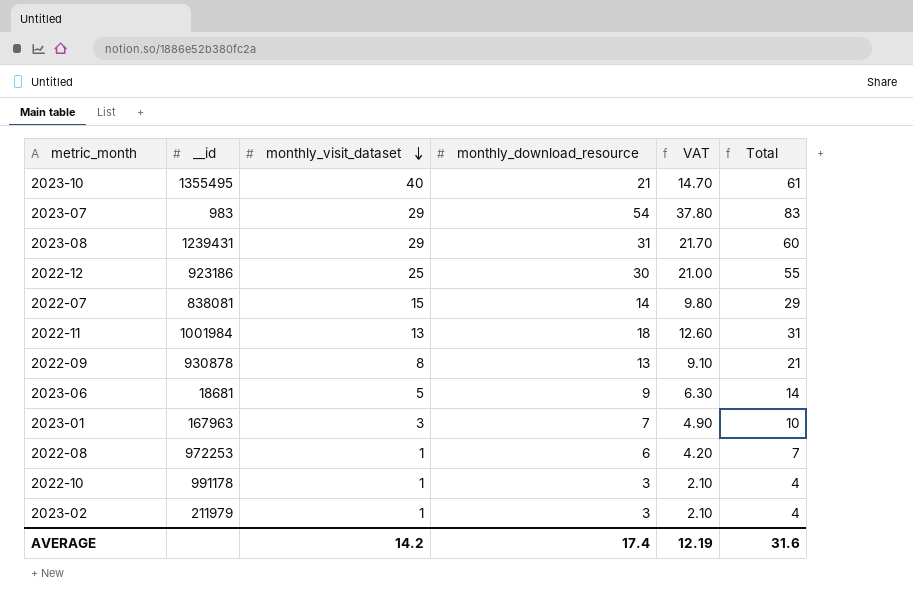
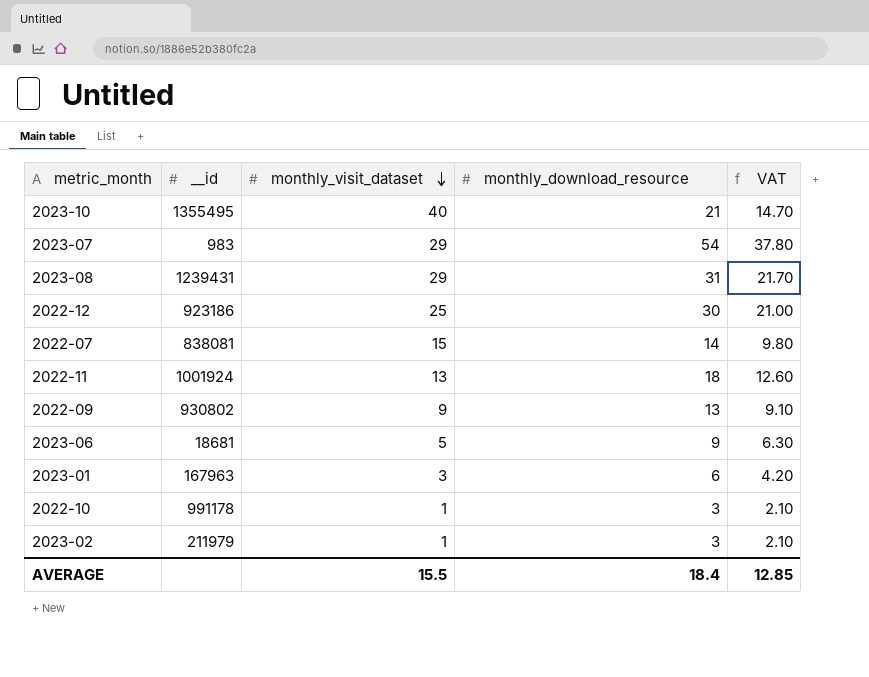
column Total | formula: [monthly_visit_dataset] + [monthly_download_resource] -> none
row 2022-08: 972253 | 1 | 6 | 4.20 | 7 -> none
2022-11 | __id: 1001984 -> 1001924
2022-09 | __id: 930878 -> 930802
2022-09 | monthly_visit_dataset: 8 -> 9
2023-01 | monthly_download_resource: 7 -> 6
2023-01 | VAT: 4.90 -> 4.20
AVERAGE | monthly_visit_dataset: 14.2 -> 15.5
AVERAGE | monthly_download_resource: 17.4 -> 18.4
AVERAGE | VAT: 12.19 -> 12.85

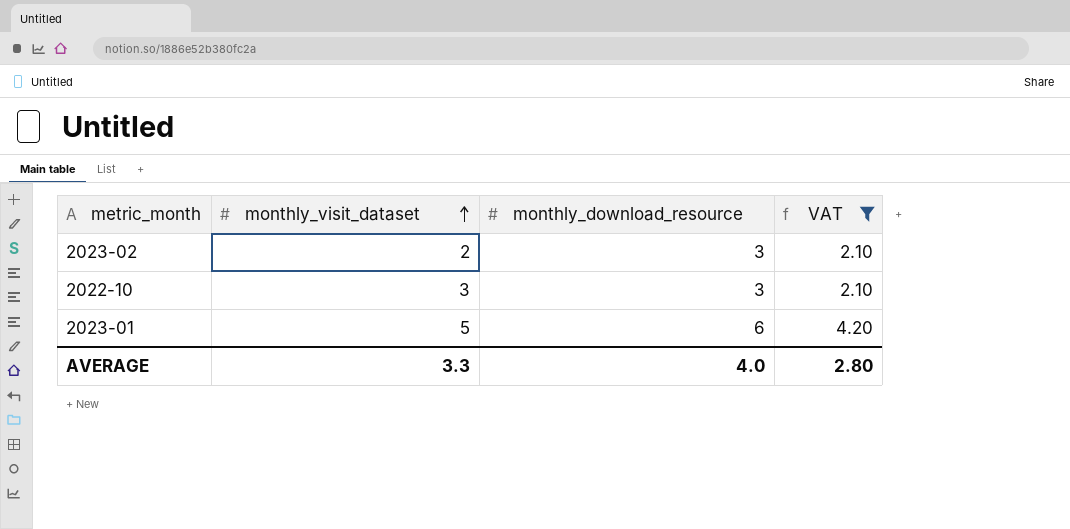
filter: none -> VAT <= 4.20
row order: monthly_visit_dataset descending -> monthly_visit_dataset ascending
column __id | position: 2 -> none
2023-02 | monthly_visit_dataset: 1 -> 2
2022-10 | monthly_visit_dataset: 1 -> 3
2023-01 | monthly_visit_dataset: 3 -> 5
AVERAGE | monthly_visit_dataset: 15.5 -> 3.3
AVERAGE | monthly_download_resource: 18.4 -> 4.0
AVERAGE | VAT: 12.85 -> 2.80

